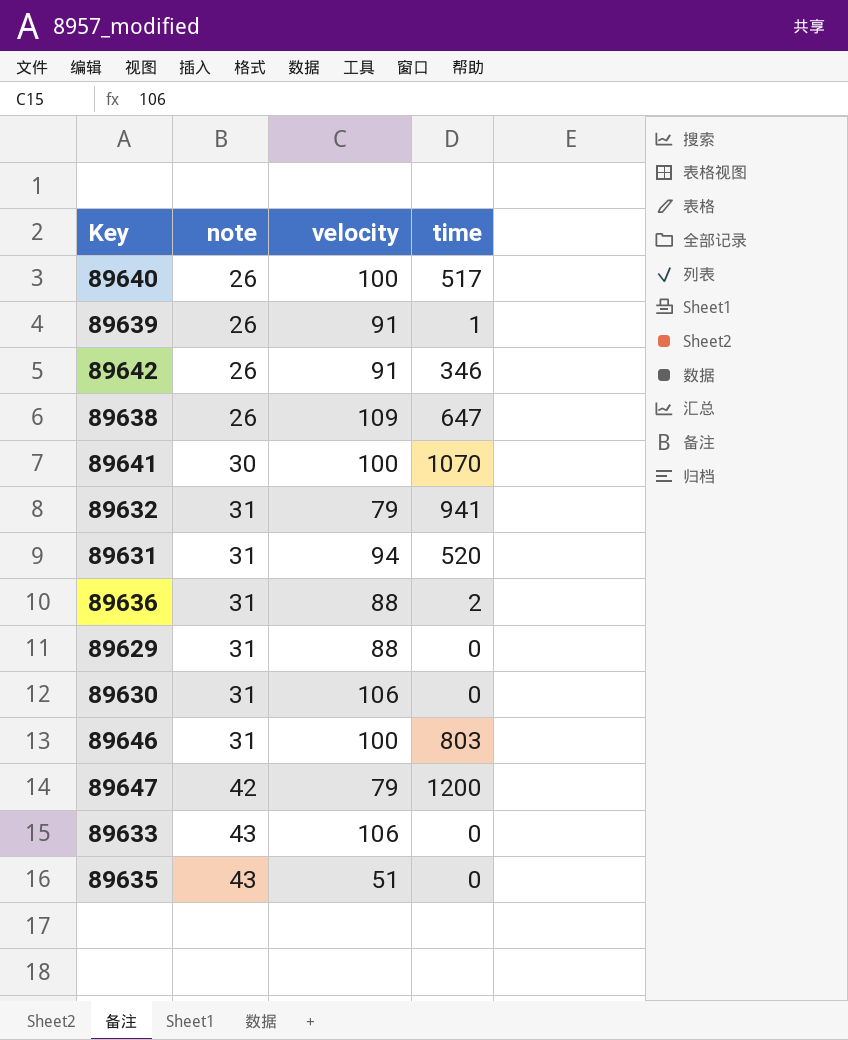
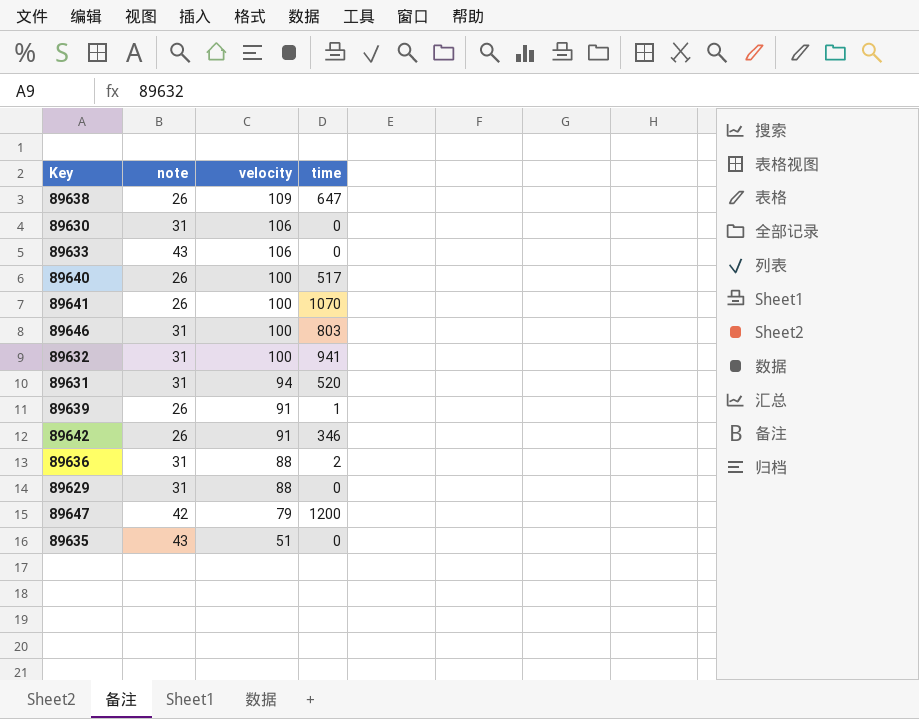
row order: note ascending -> velocity descending
89641 | note: 30 -> 26
89632 | velocity: 79 -> 100

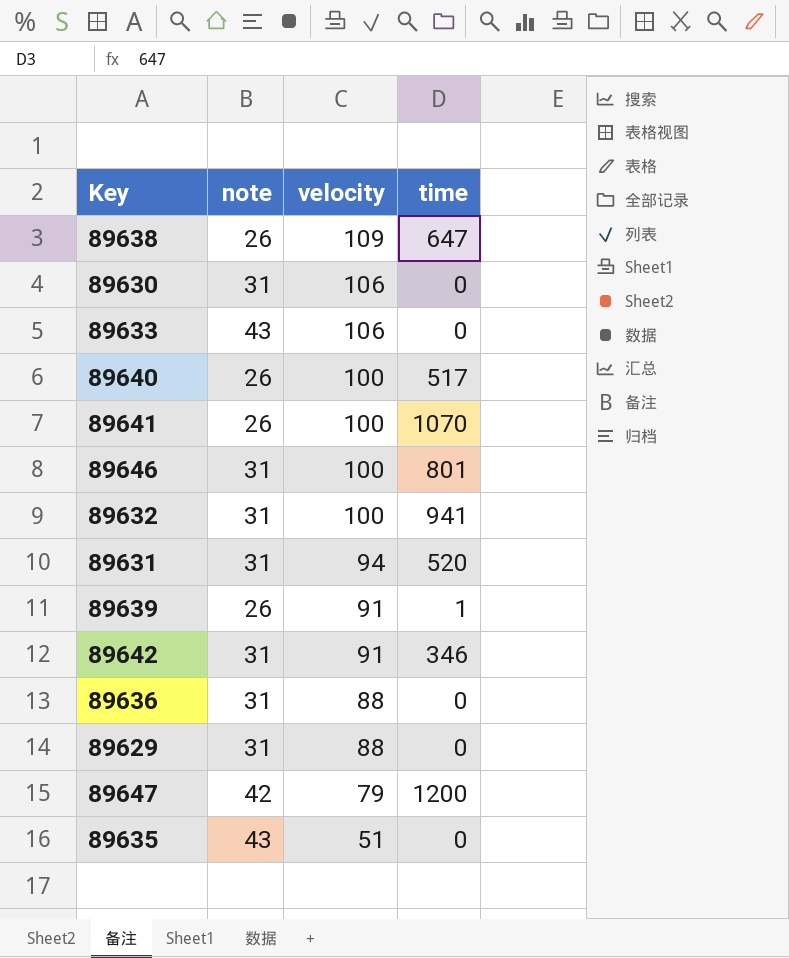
89646 | time: 803 -> 801
89642 | note: 26 -> 31
89636 | time: 2 -> 0

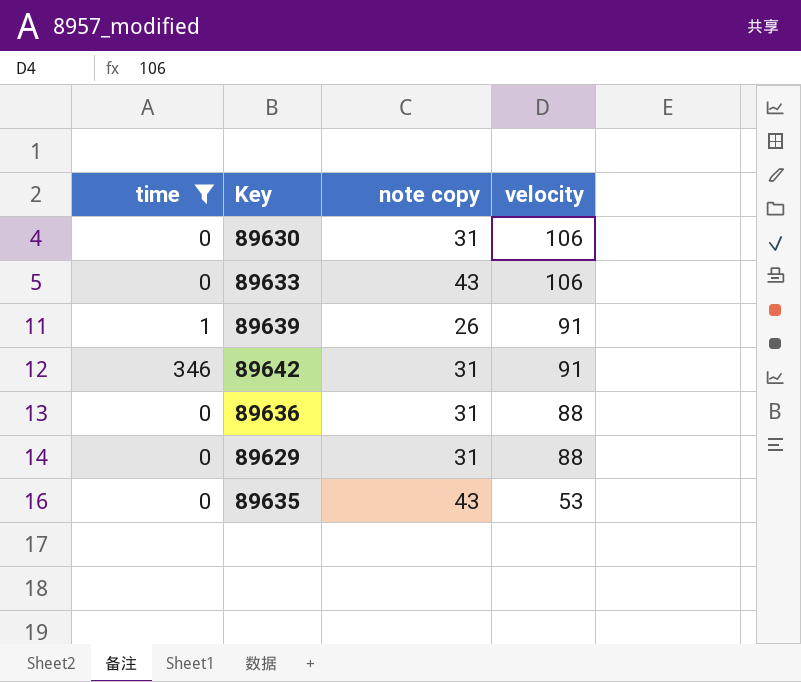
filter: none -> time <= 346
column time | position: 4 -> 1
column name: note -> note copy
89635 | velocity: 51 -> 53

